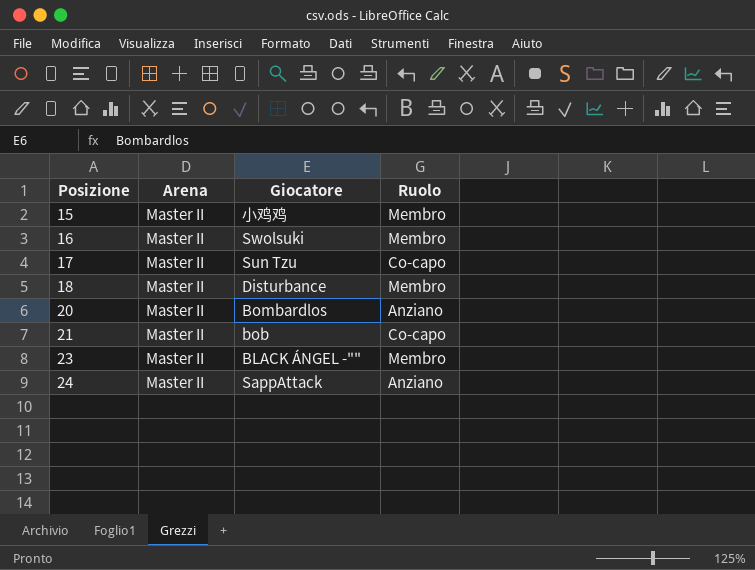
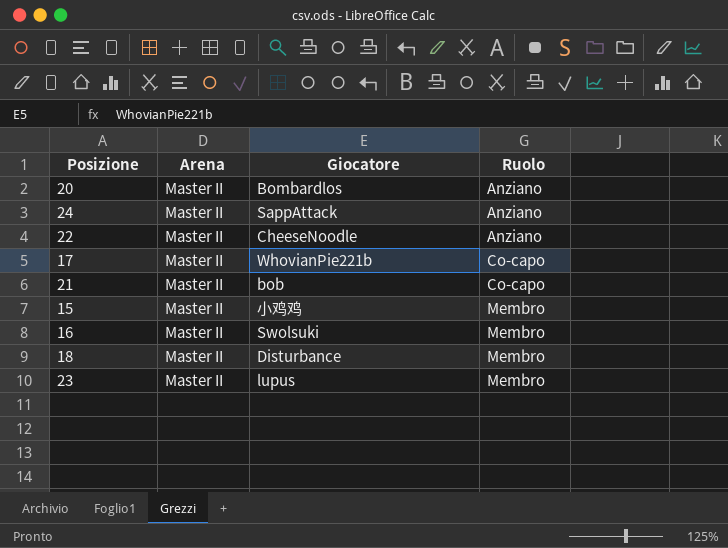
row order: Posizione ascending -> Ruolo ascending
row 22: none -> Master II | CheeseNoodle | Anziano
17 | Giocatore: Sun Tzu -> WhovianPie221b
23 | Giocatore: BLACK ÁNGEL -"" -> lupus

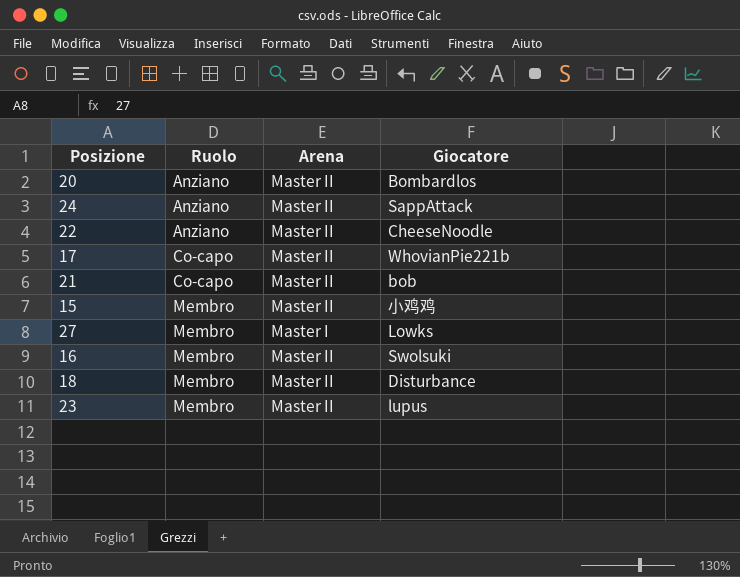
column Ruolo | position: 4 -> 2
row 27: none -> Membro | Master I | Lowks

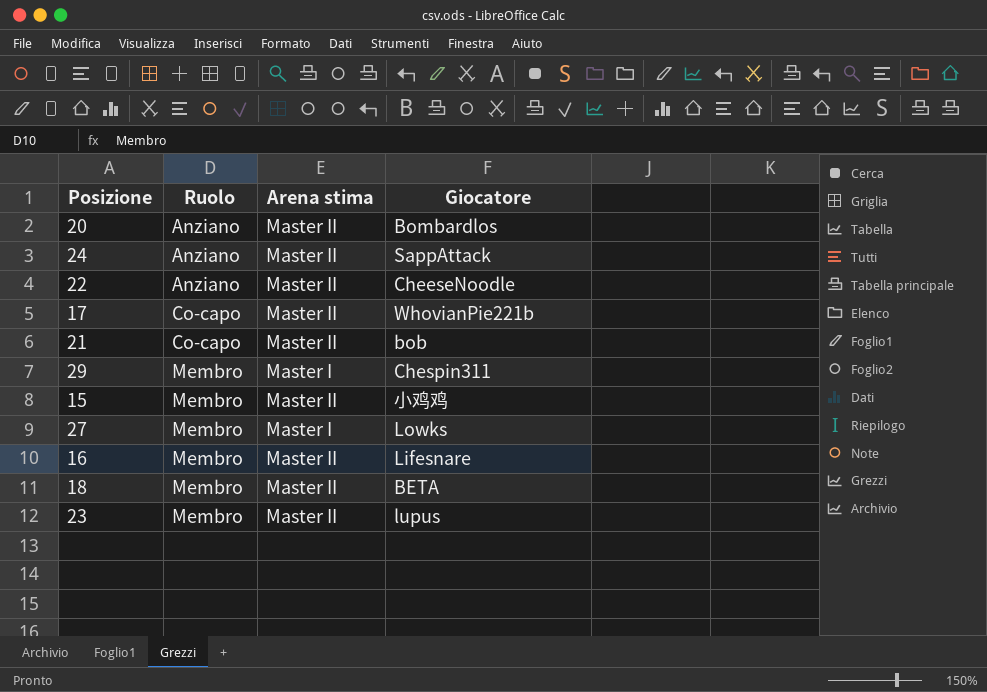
column name: Arena -> Arena stima
row 29: none -> Membro | Master I | Chespin311
16 | Giocatore: Swolsuki -> Lifesnare
18 | Giocatore: Disturbance -> BETA

